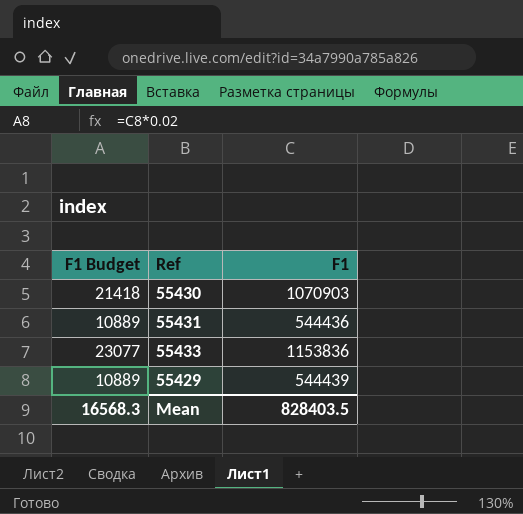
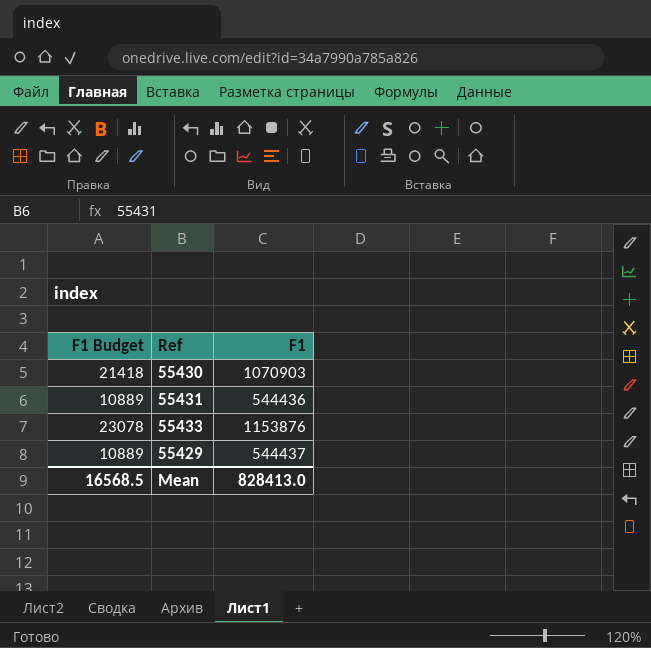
55433 | F1 Budget: 23077 -> 23078
55433 | F1: 1153836 -> 1153876
55429 | F1: 544439 -> 544437
Mean | F1 Budget: 16568.3 -> 16568.5
Mean | F1: 828403.5 -> 828413.0

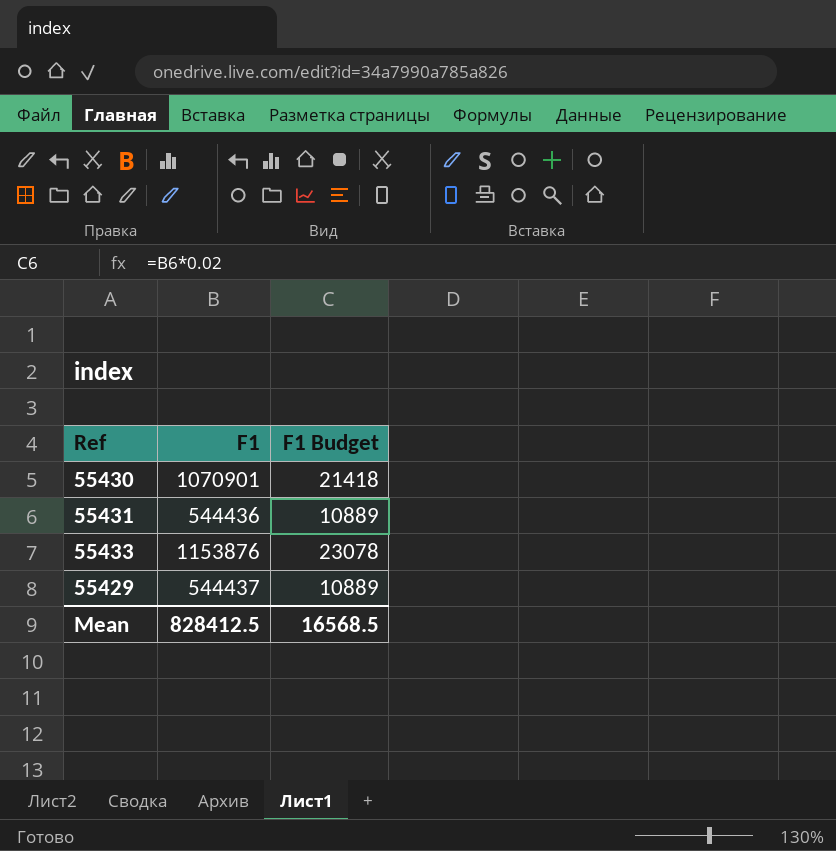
column F1 Budget | position: 1 -> 3
55430 | F1: 1070903 -> 1070901
Mean | F1: 828413.0 -> 828412.5

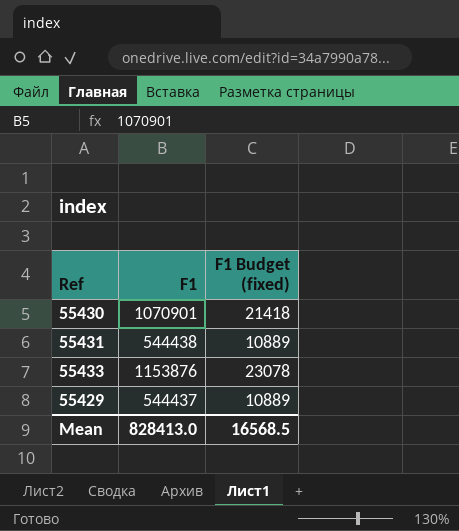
column name: F1 Budget -> F1 Budget (fixed)
55431 | F1: 544436 -> 544438
Mean | F1: 828412.5 -> 828413.0

